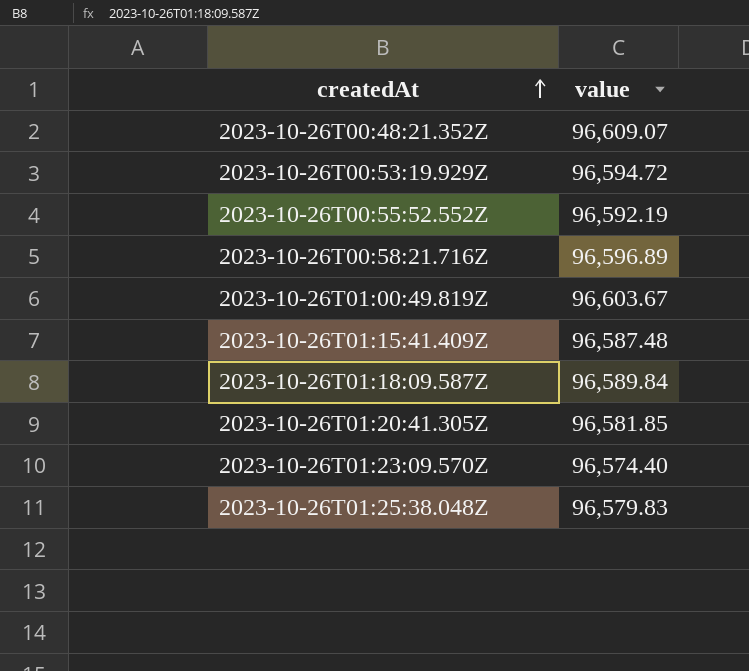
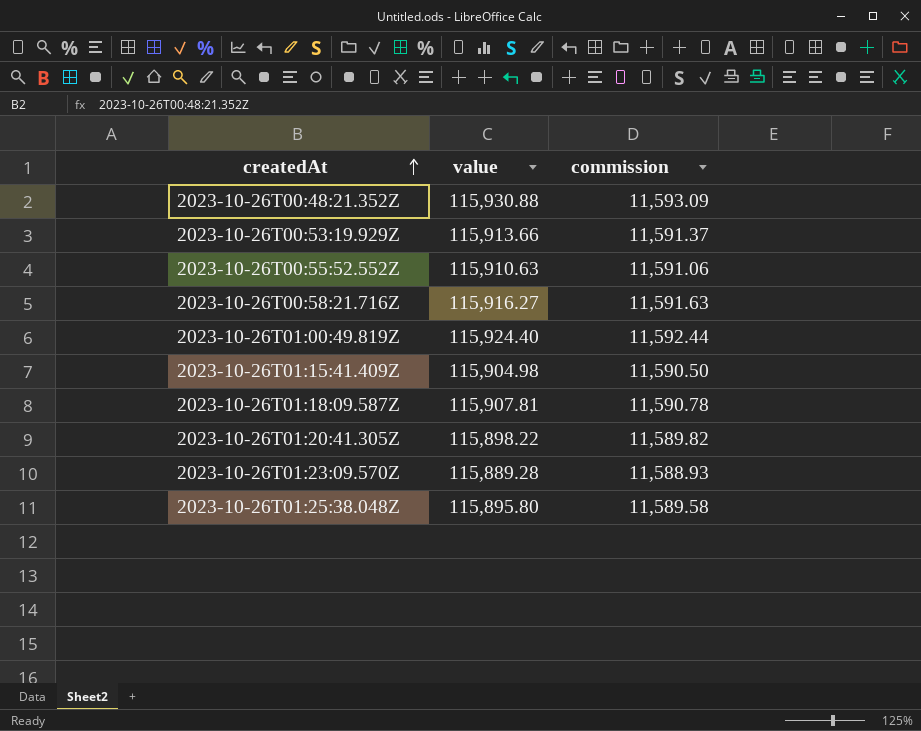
column commission | formula: none -> [value] * 0.1
2023-10-26T00:48:21.352Z | value: 96,609.07 -> 115,930.88
2023-10-26T00:53:19.929Z | value: 96,594.72 -> 115,913.66
2023-10-26T00:55:52.552Z | value: 96,592.19 -> 115,910.63
2023-10-26T00:58:21.716Z | value: 96,596.89 -> 115,916.27
2023-10-26T01:00:49.819Z | value: 96,603.67 -> 115,924.40
2023-10-26T01:15:41.409Z | value: 96,587.48 -> 115,904.98
2023-10-26T01:18:09.587Z | value: 96,589.84 -> 115,907.81
2023-10-26T01:20:41.305Z | value: 96,581.85 -> 115,898.22
2023-10-26T01:23:09.570Z | value: 96,574.40 -> 115,889.28
2023-10-26T01:25:38.048Z | value: 96,579.83 -> 115,895.80

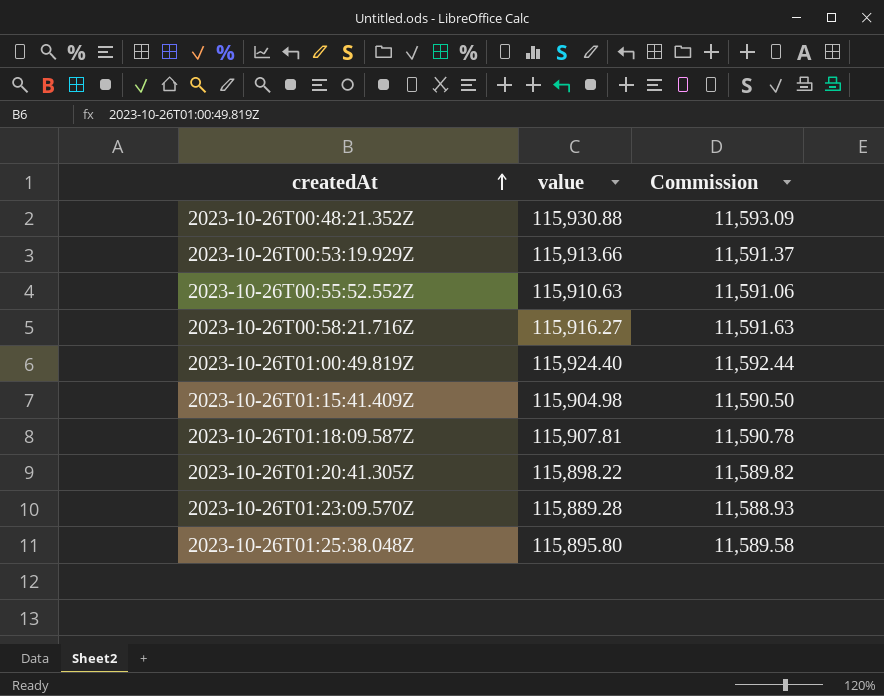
column name: commission -> Commission

